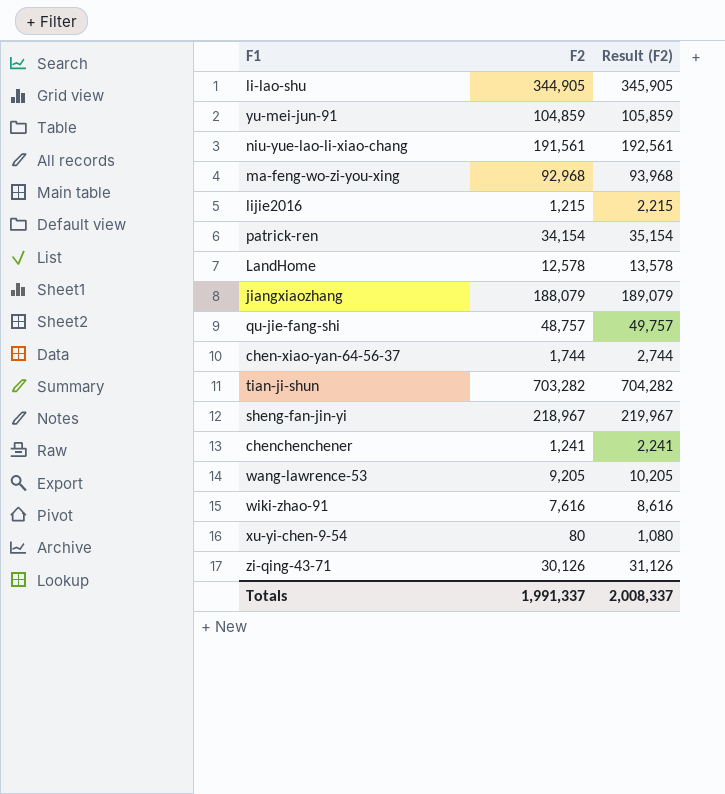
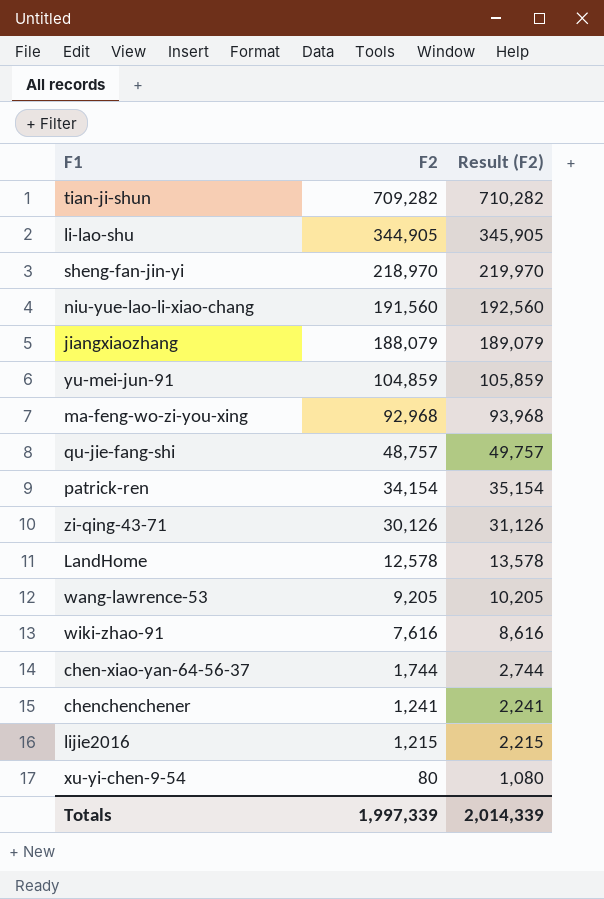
row order: none -> F2 descending
tian-ji-shun | F2: 703,282 -> 709,282
tian-ji-shun | Result (F2): 704,282 -> 710,282
sheng-fan-jin-yi | F2: 218,967 -> 218,970
sheng-fan-jin-yi | Result (F2): 219,967 -> 219,970
niu-yue-lao-li-xiao-chang | F2: 191,561 -> 191,560
niu-yue-lao-li-xiao-chang | Result (F2): 192,561 -> 192,560
Totals | F2: 1,991,337 -> 1,997,339
Totals | Result (F2): 2,008,337 -> 2,014,339

